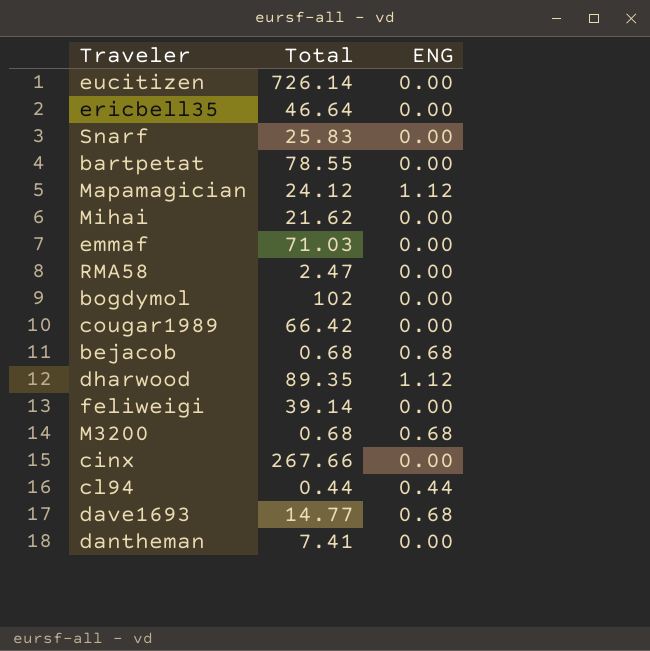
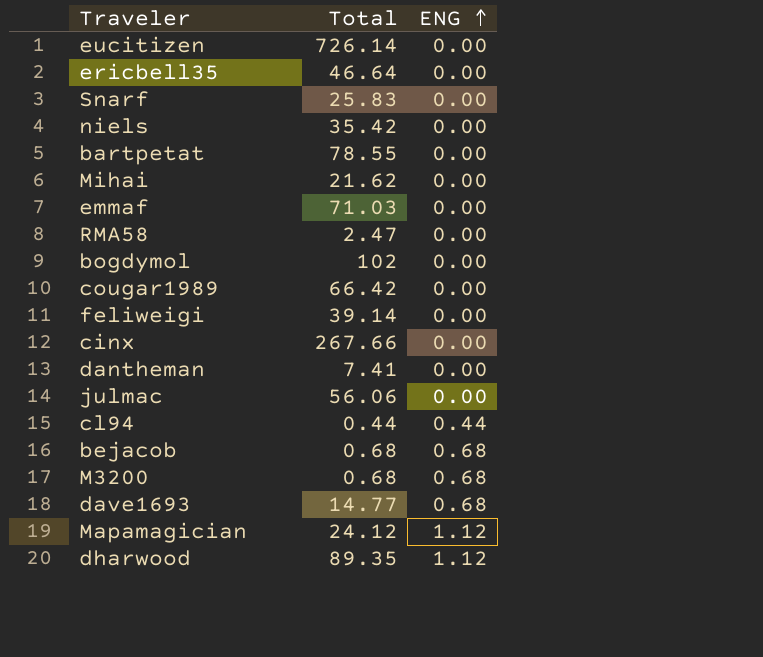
row order: none -> ENG ascending
row niels: none -> 35.42 | 0.00
row julmac: none -> 56.06 | 0.00

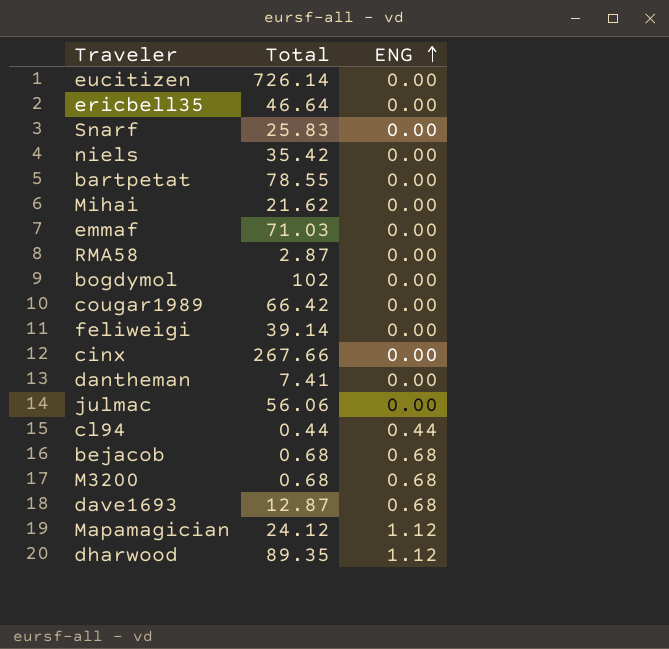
RMA58 | Total: 2.47 -> 2.87
dave1693 | Total: 14.77 -> 12.87

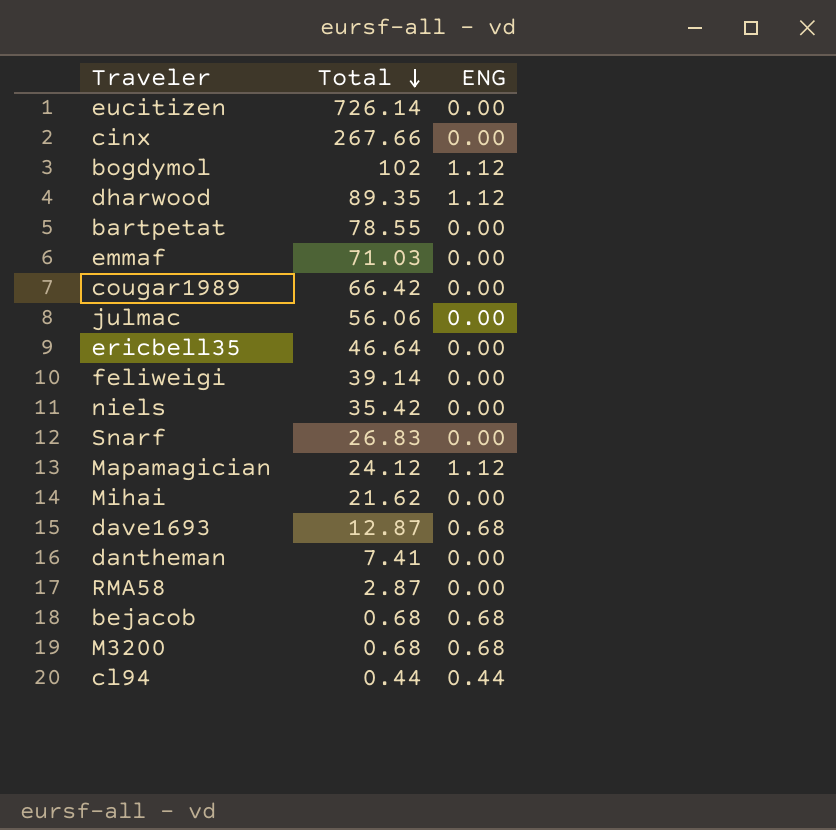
row order: ENG ascending -> Total descending
bogdymol | ENG: 0.00 -> 1.12
Snarf | Total: 25.83 -> 26.83

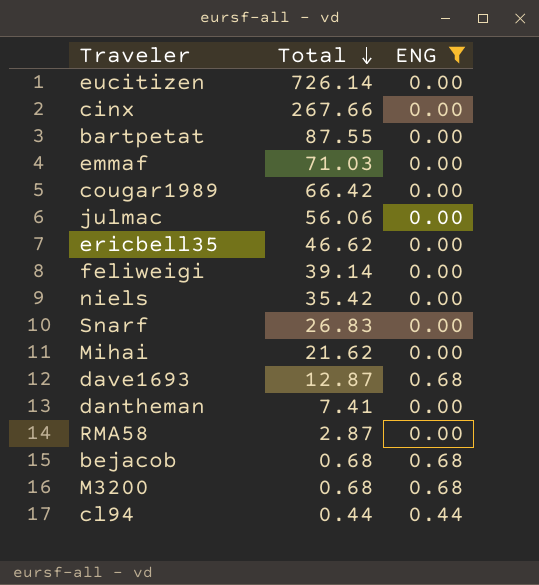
filter: none -> ENG != 1.12
bartpetat | Total: 78.55 -> 87.55
ericbell35 | Total: 46.64 -> 46.62

